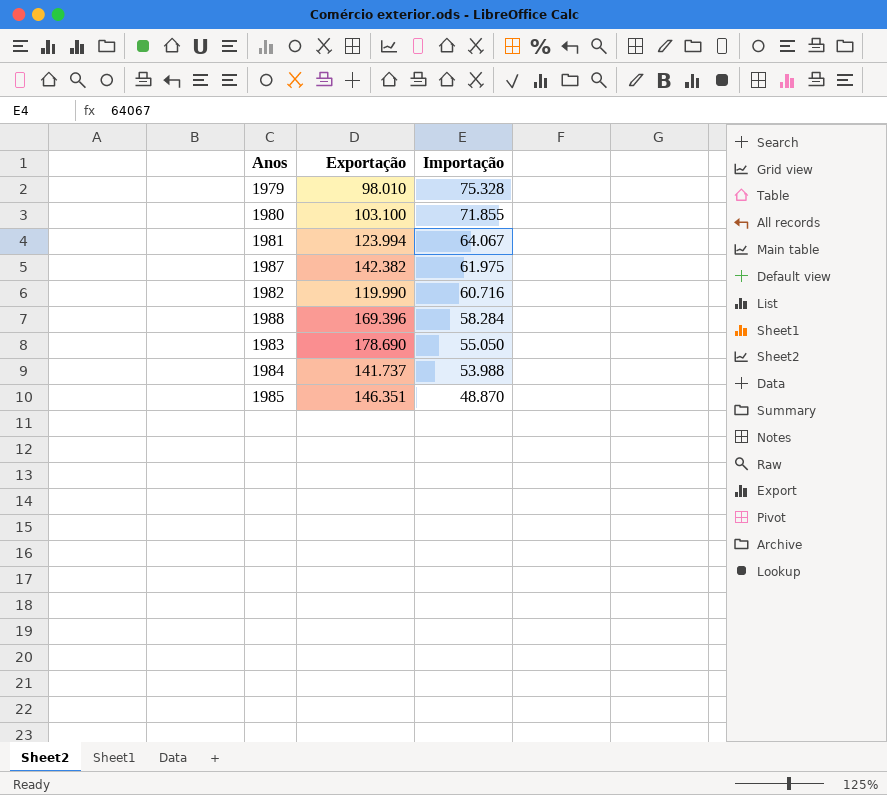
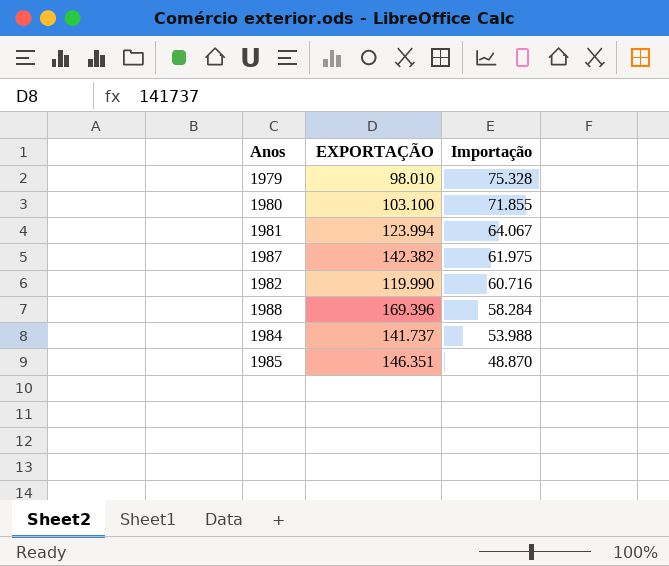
column name: Exportação -> EXPORTAÇÃO
row 1983: 178.690 | 55.050 -> none

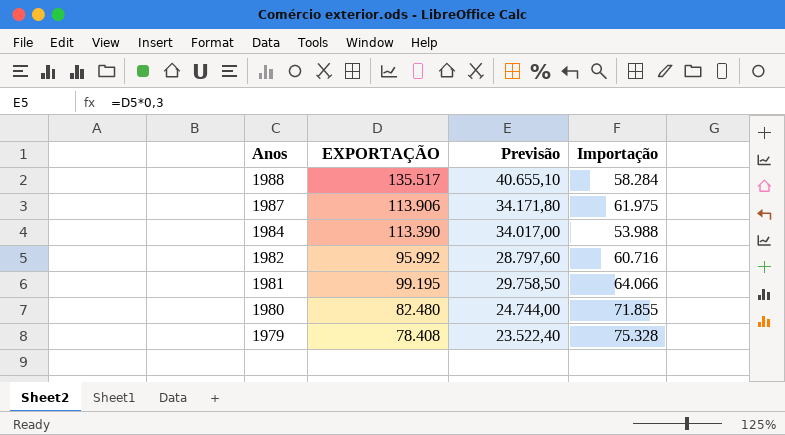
row order: Importação descending -> Anos descending
column Previsão | formula: none -> [EXPORTAÇÃO] * 0,3
row 1985: 146.351 | 48.870 -> none
1988 | EXPORTAÇÃO: 169.396 -> 135.517
1987 | EXPORTAÇÃO: 142.382 -> 113.906
1984 | EXPORTAÇÃO: 141.737 -> 113.390
1982 | EXPORTAÇÃO: 119.990 -> 95.992
1981 | EXPORTAÇÃO: 123.994 -> 99.195
1981 | Importação: 64.067 -> 64.066
1980 | EXPORTAÇÃO: 103.100 -> 82.480
1979 | EXPORTAÇÃO: 98.010 -> 78.408

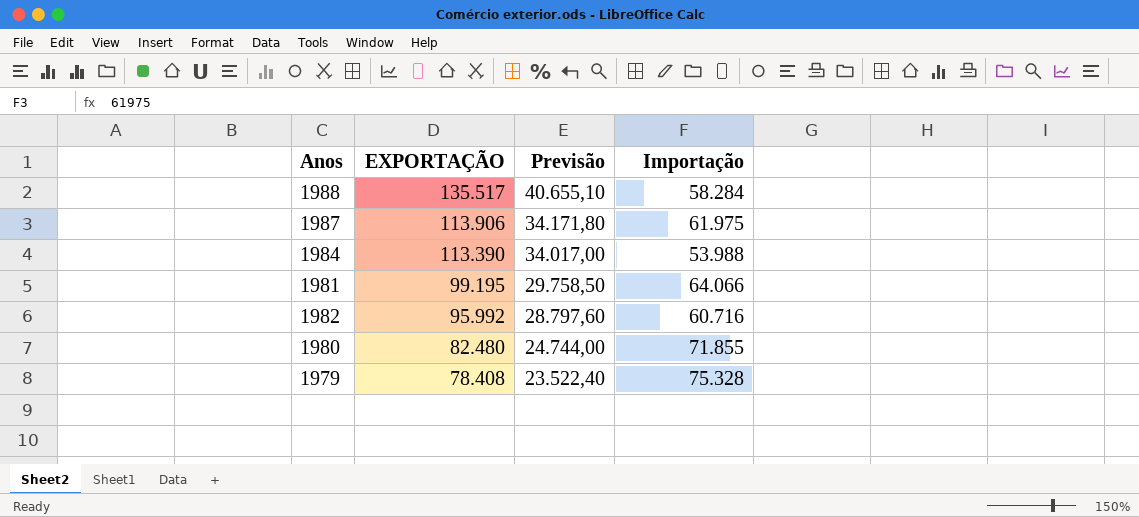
row order: Anos descending -> EXPORTAÇÃO descending

